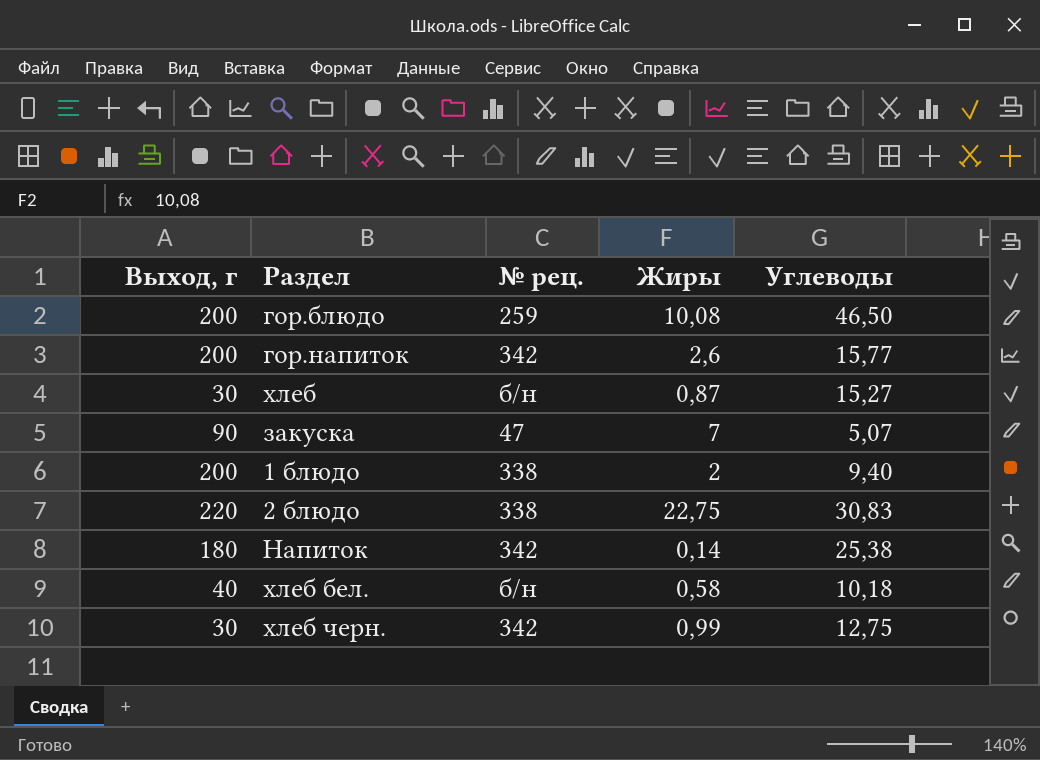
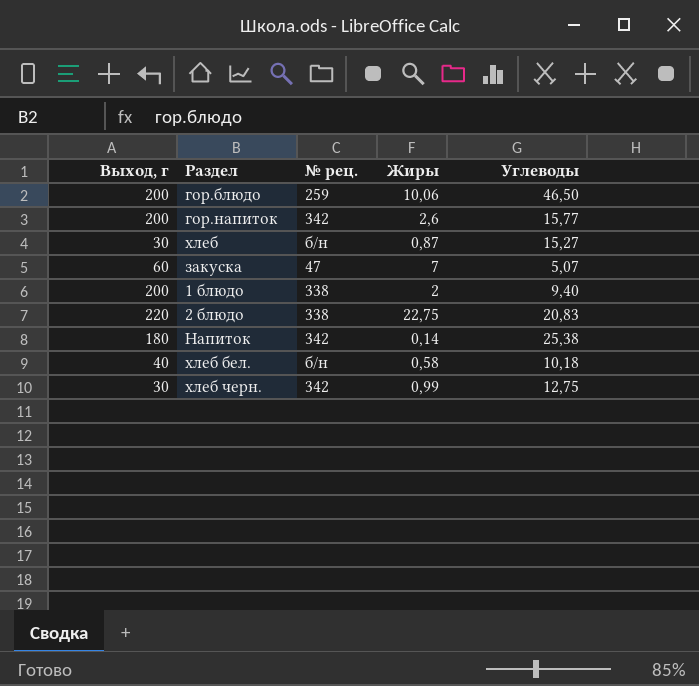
гор.блюдо | Жиры: 10,08 -> 10,06
закуска | Выход, г: 90 -> 60
2 блюдо | Углеводы: 30,83 -> 20,83

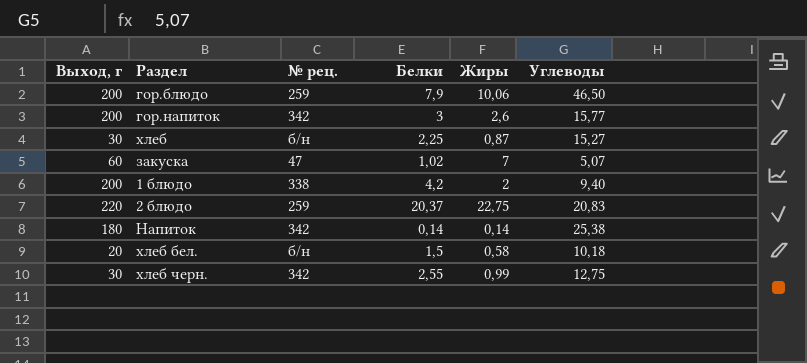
column Белки | position: none -> 4
2 блюдо | № рец.: 338 -> 259
хлеб бел. | Выход, г: 40 -> 20

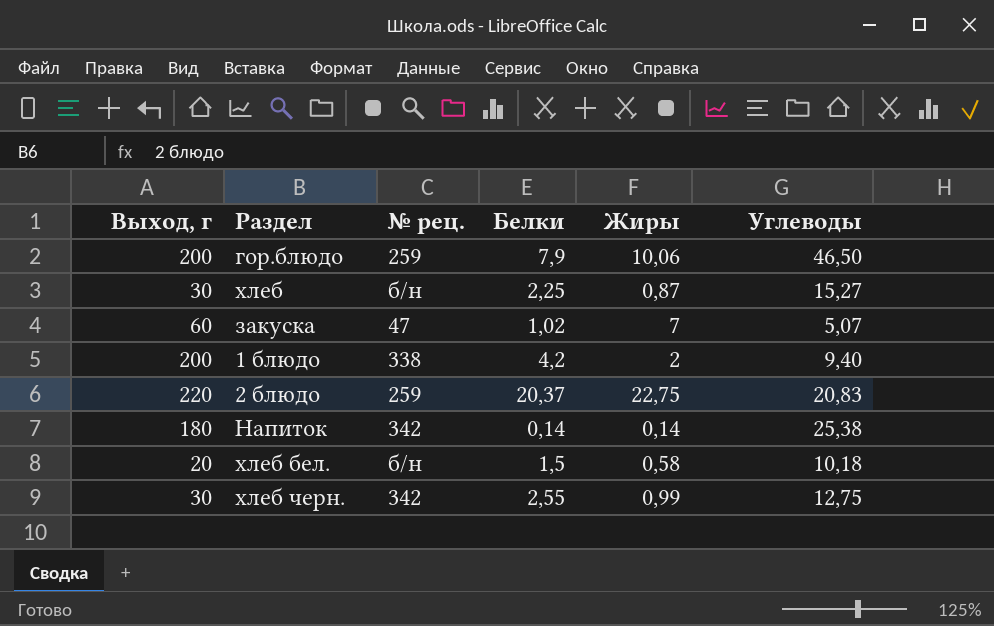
row гор.напиток: 200 | 342 | 3 | 2,6 | 15,77 -> none

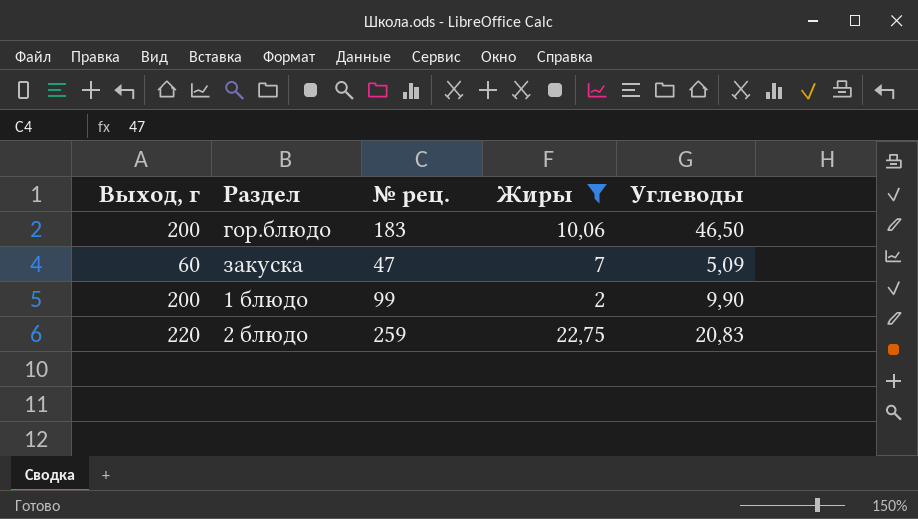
filter: none -> Жиры >= 2
column Белки | position: 4 -> none
гор.блюдо | № рец.: 259 -> 183
закуска | Углеводы: 5,07 -> 5,09
1 блюдо | № рец.: 338 -> 99
1 блюдо | Углеводы: 9,40 -> 9,90

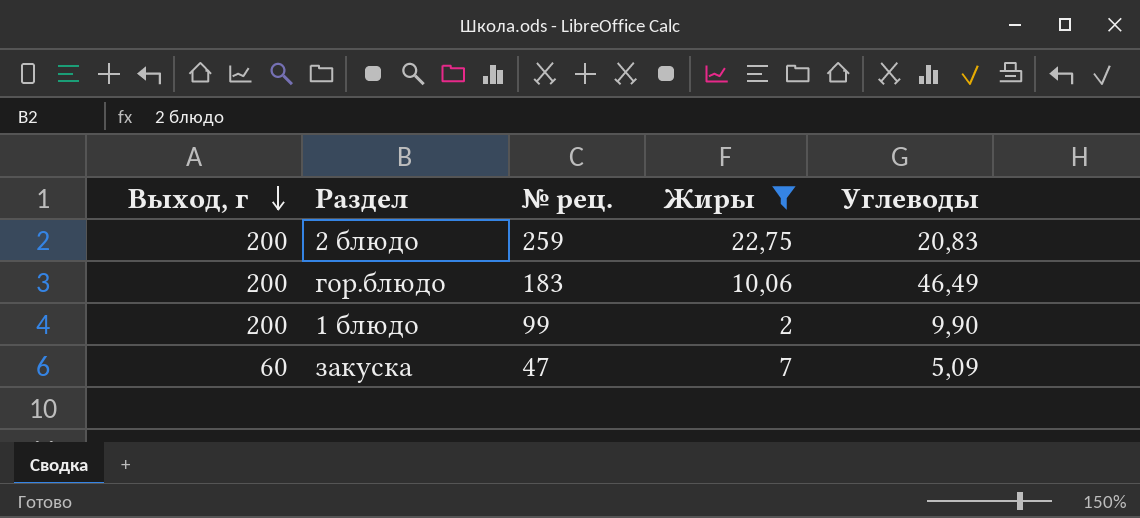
row order: none -> Выход, г descending
2 блюдо | Выход, г: 220 -> 200
гор.блюдо | Углеводы: 46,50 -> 46,49

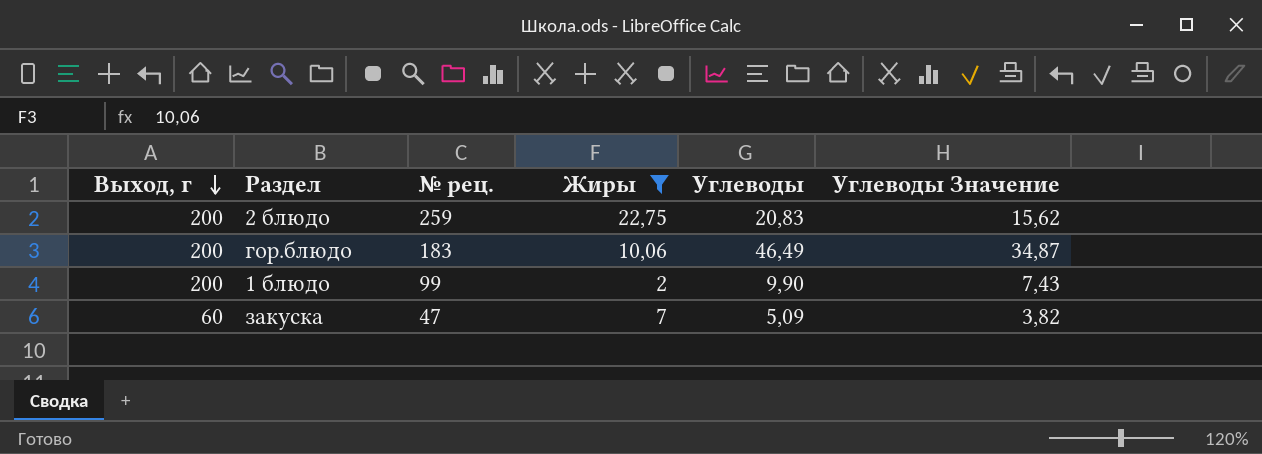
column Углеводы Значение | formula: none -> [Углеводы] * 0,75

